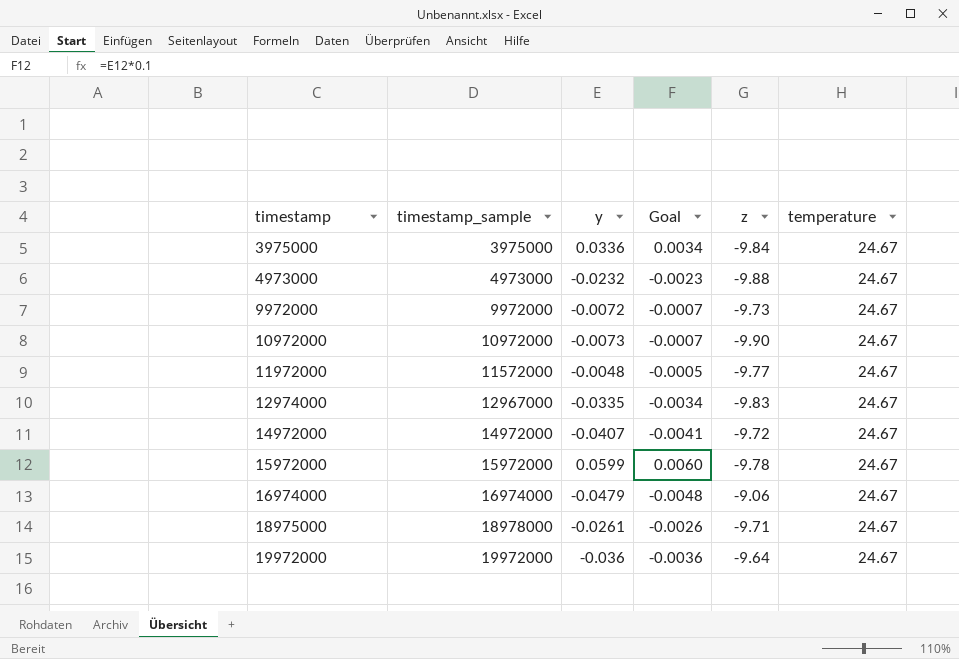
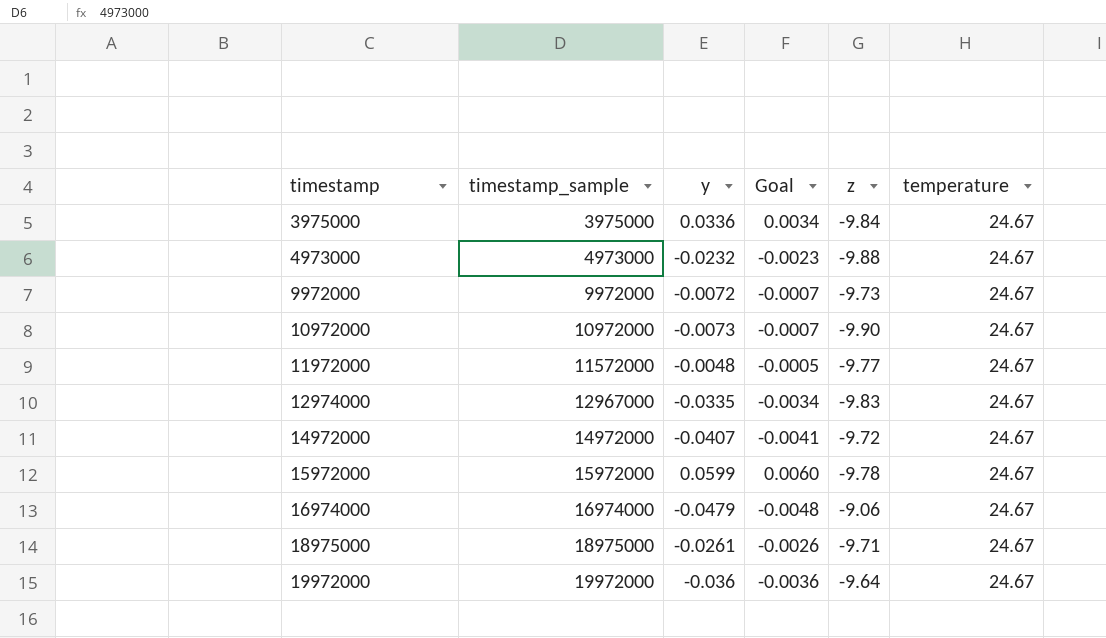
18975000 | timestamp_sample: 18978000 -> 18975000

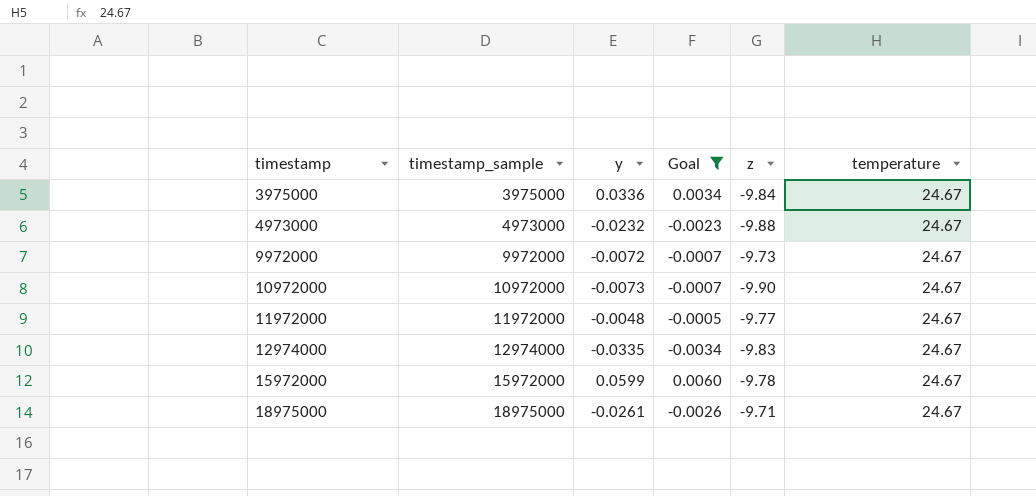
filter: none -> Goal >= -0.0034
11972000 | timestamp_sample: 11572000 -> 11972000
12974000 | timestamp_sample: 12967000 -> 12974000

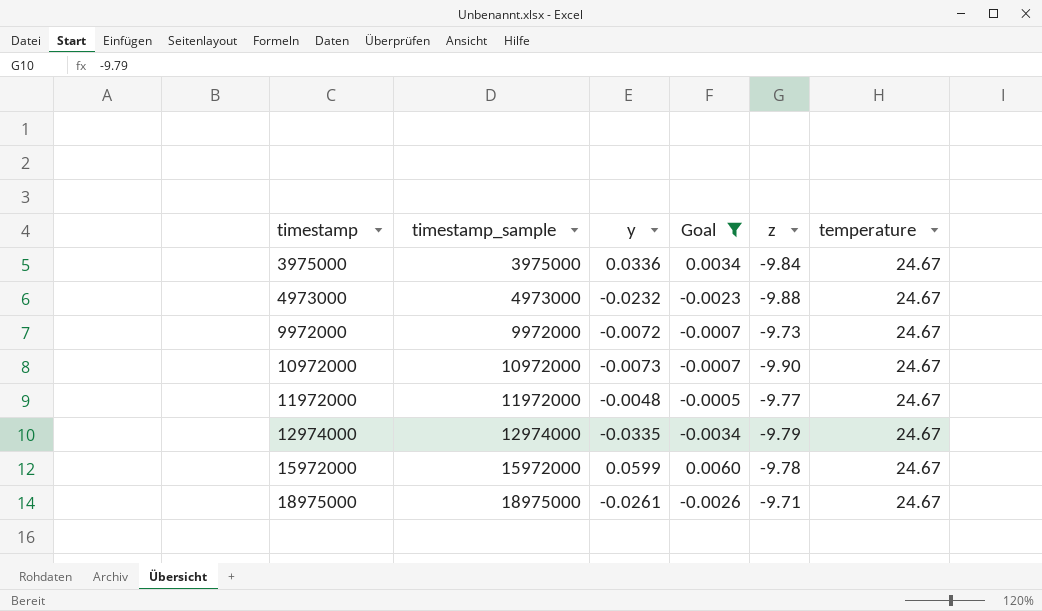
12974000 | z: -9.83 -> -9.79

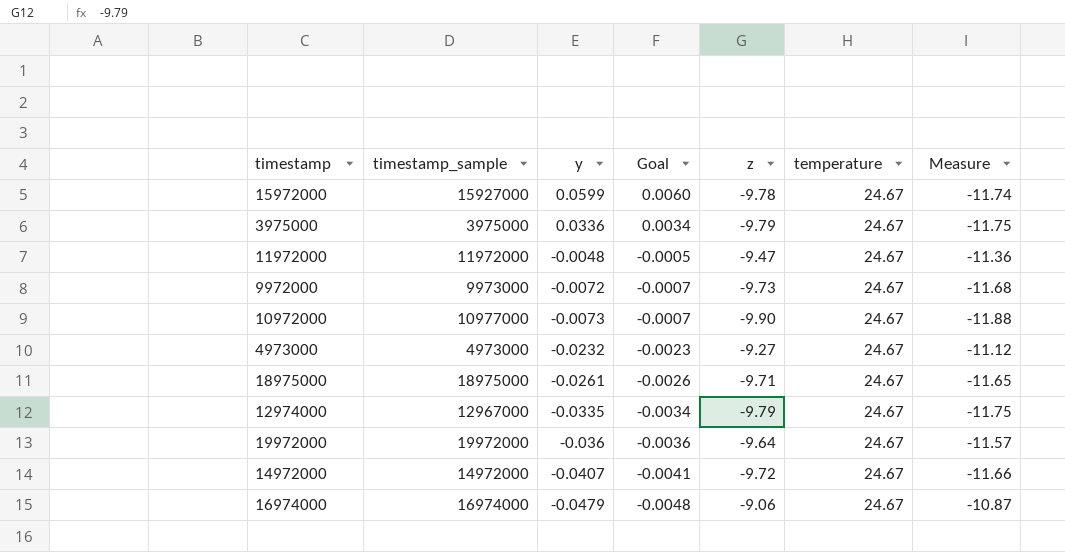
filter: Goal >= -0.0034 -> none
row order: timestamp ascending -> y descending
column Measure | formula: none -> [z] * 1.2
15972000 | timestamp_sample: 15972000 -> 15927000
3975000 | z: -9.84 -> -9.79
11972000 | z: -9.77 -> -9.47
9972000 | timestamp_sample: 9972000 -> 9973000
10972000 | timestamp_sample: 10972000 -> 10977000
4973000 | z: -9.88 -> -9.27
12974000 | timestamp_sample: 12974000 -> 12967000

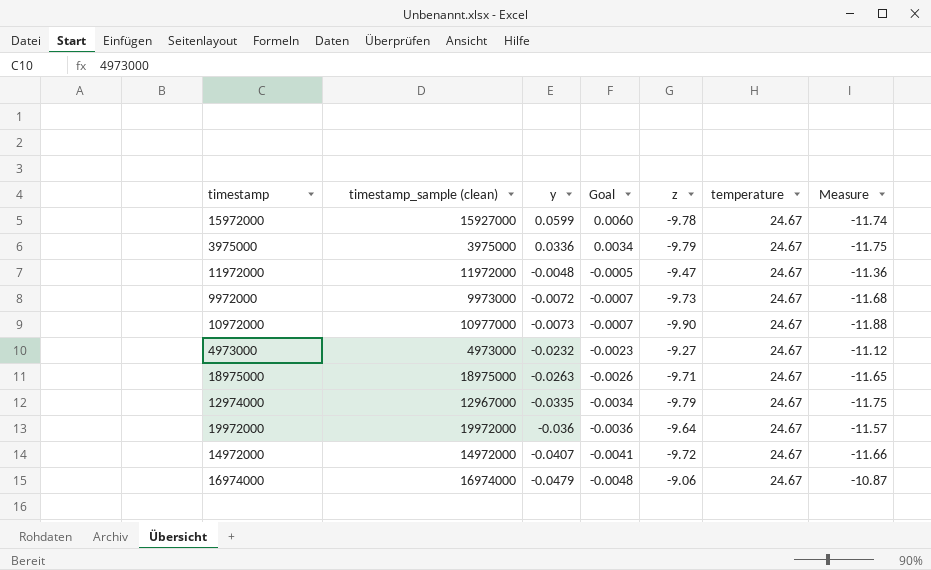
column name: timestamp_sample -> timestamp_sample (clean)
18975000 | y: -0.0261 -> -0.0263

